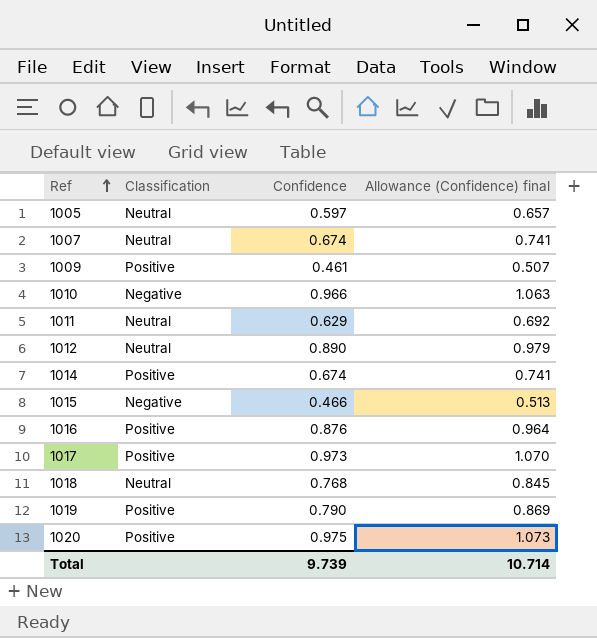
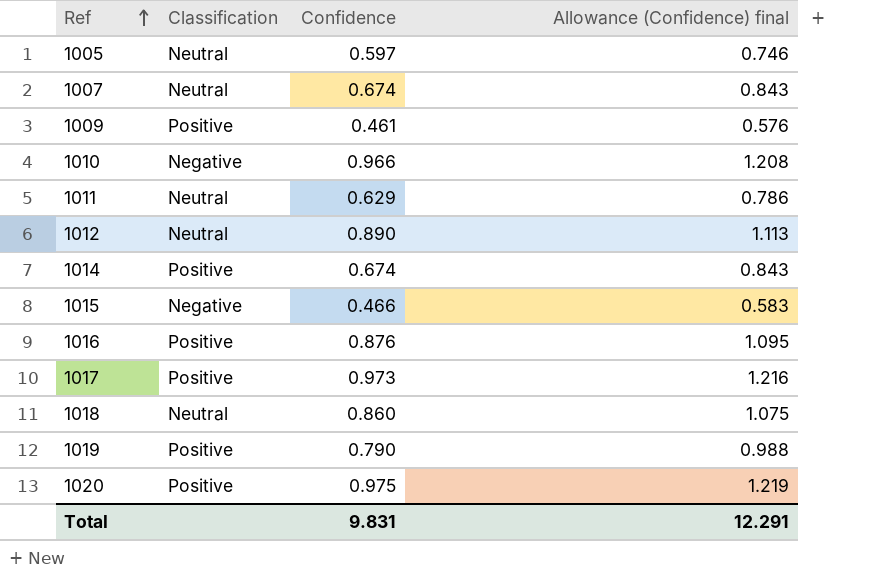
column Allowance (Confidence) final | formula: [Confidence] * 1.1 -> [Confidence] * 1.25
1018 | Confidence: 0.768 -> 0.860
Total | Confidence: 9.739 -> 9.831
Total | Allowance (Confidence) final: 10.714 -> 12.291

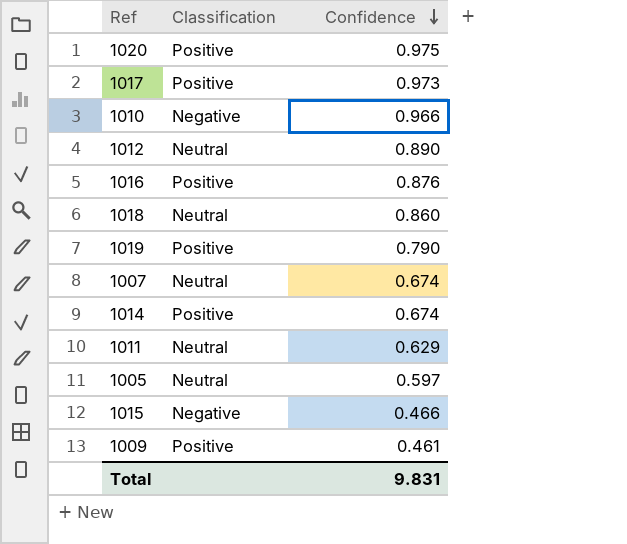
row order: Ref ascending -> Confidence descending
column Allowance (Confidence) final | formula: [Confidence] * 1.25 -> none

